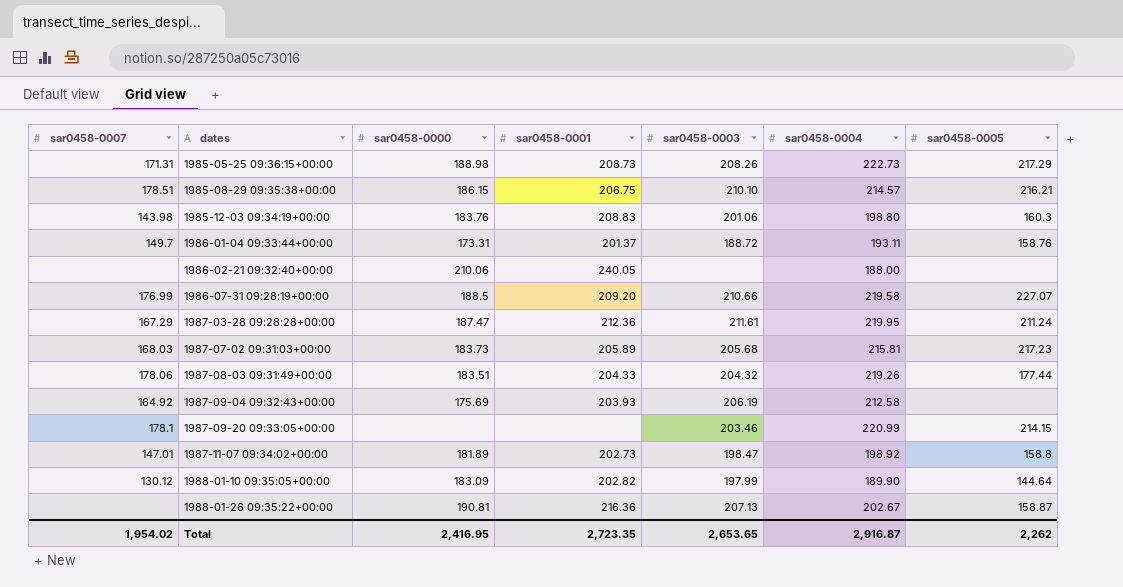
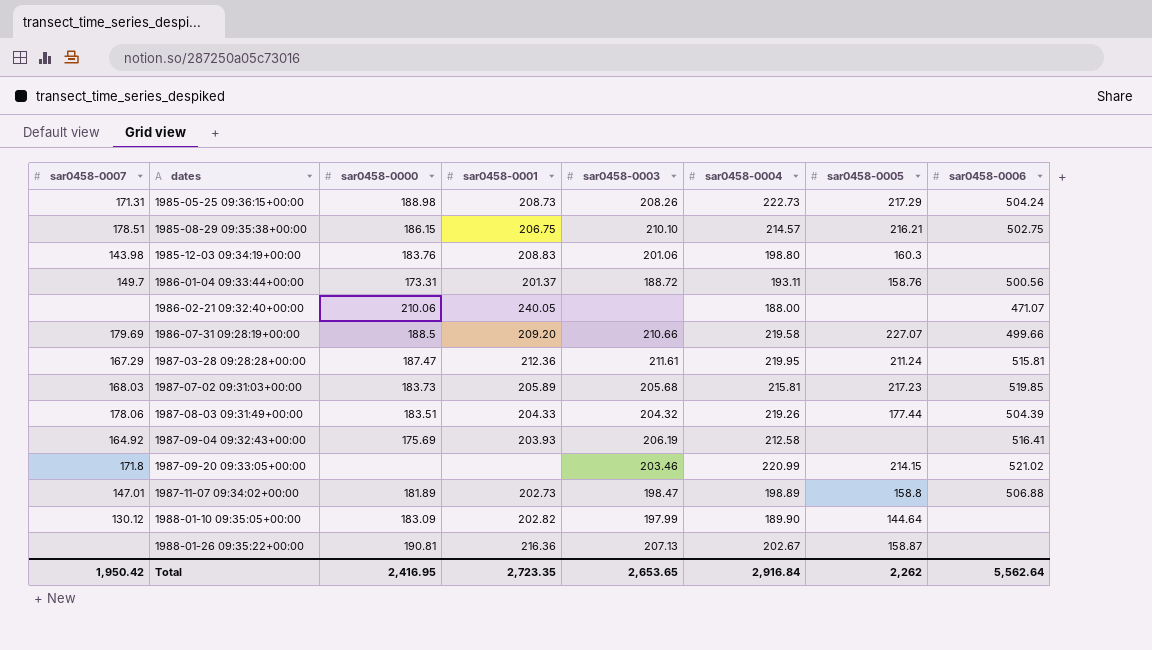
column sar0458-0006 | position: none -> 8
1986-07-31 09:28:19+00:00 | sar0458-0007: 176.99 -> 179.69
1987-09-20 09:33:05+00:00 | sar0458-0007: 178.1 -> 171.8
1987-11-07 09:34:02+00:00 | sar0458-0004: 198.92 -> 198.89
Total | sar0458-0007: 1,954.02 -> 1,950.42
Total | sar0458-0004: 2,916.87 -> 2,916.84

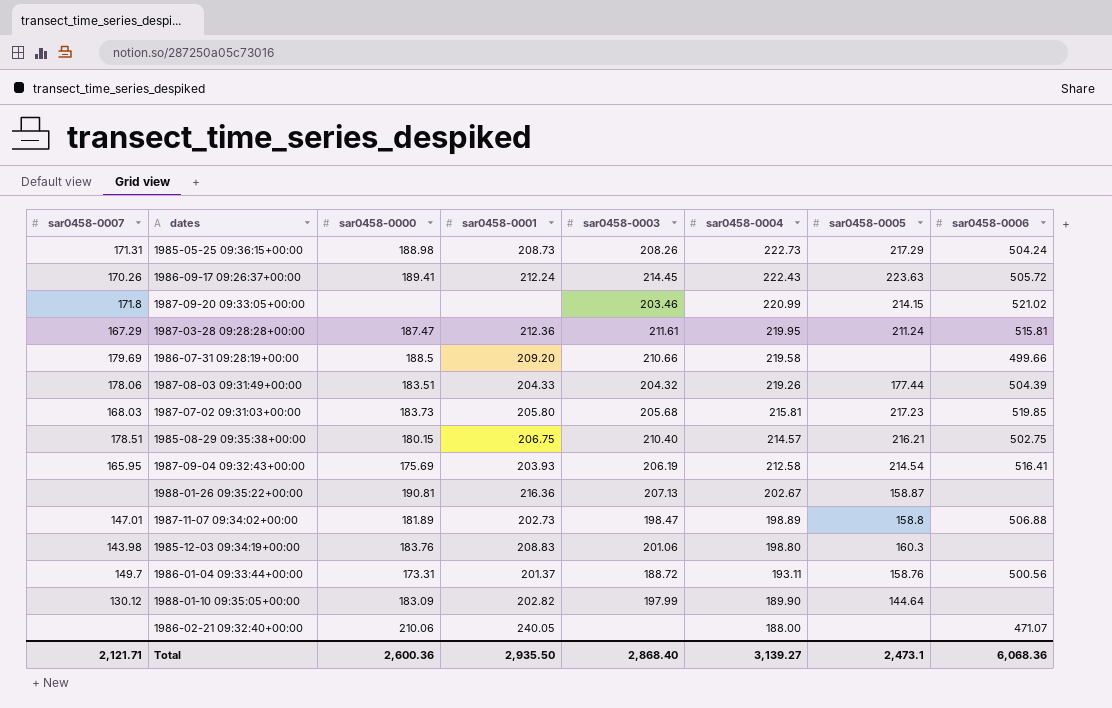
row order: dates ascending -> sar0458-0004 descending
row 1986-09-17 09:26:37+00:00: none -> 170.26 | 189.41 | 212.24 | 214.45 | 222.43 | 223.63 | 505.72
1986-07-31 09:28:19+00:00 | sar0458-0005: 227.07 -> none
1987-07-02 09:31:03+00:00 | sar0458-0001: 205.89 -> 205.80
1985-08-29 09:35:38+00:00 | sar0458-0000: 186.15 -> 180.15
1985-08-29 09:35:38+00:00 | sar0458-0003: 210.10 -> 210.40
1987-09-04 09:32:43+00:00 | sar0458-0007: 164.92 -> 165.95
1987-09-04 09:32:43+00:00 | sar0458-0005: none -> 214.54
Total | sar0458-0007: 1,950.42 -> 2,121.71
Total | sar0458-0000: 2,416.95 -> 2,600.36
Total | sar0458-0001: 2,723.35 -> 2,935.50
Total | sar0458-0003: 2,653.65 -> 2,868.40
Total | sar0458-0004: 2,916.84 -> 3,139.27
Total | sar0458-0005: 2,262 -> 2,473.1
Total | sar0458-0006: 5,562.64 -> 6,068.36

